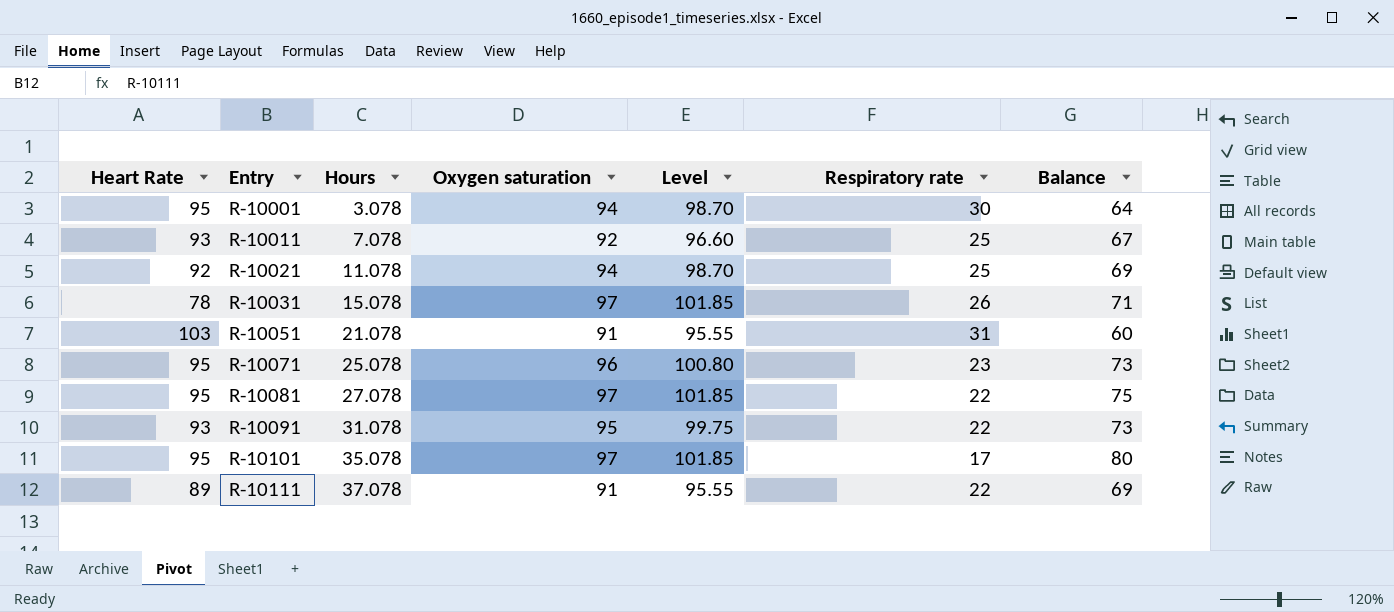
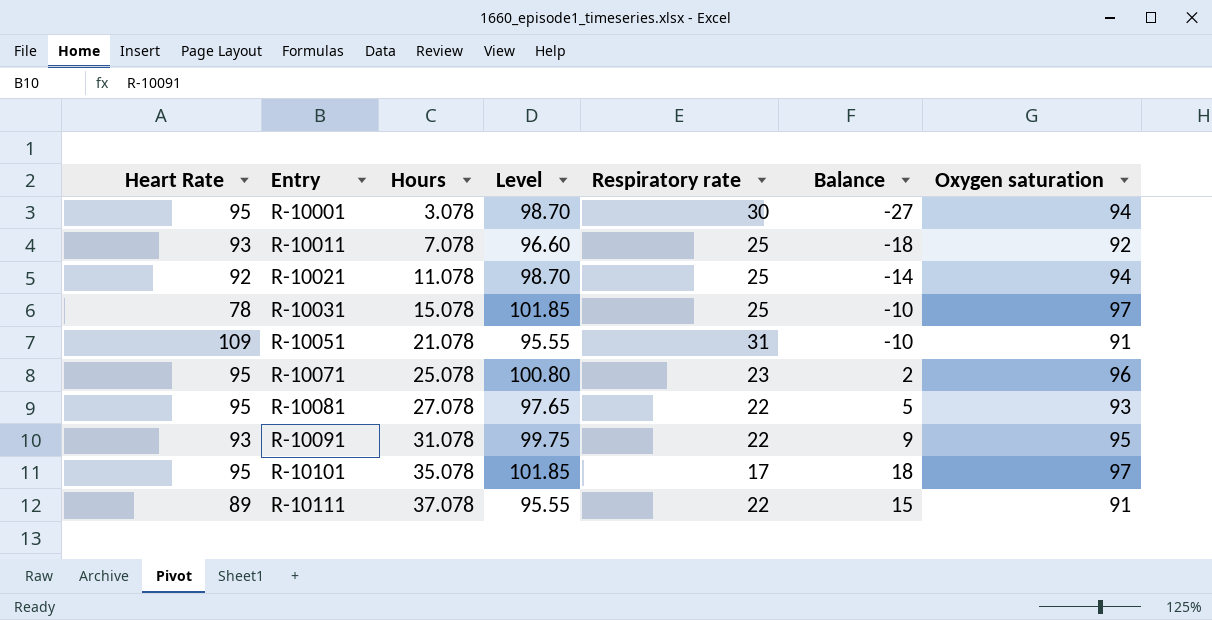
column Balance | formula: [Oxygen saturation] - [Respiratory rate] -> [Hours] - [Respiratory rate]
column Oxygen saturation | position: 4 -> 7
R-10031 | Respiratory rate: 26 -> 25
R-10051 | Heart Rate: 103 -> 109
R-10081 | Level: 101.85 -> 97.65
R-10081 | Oxygen saturation: 97 -> 93

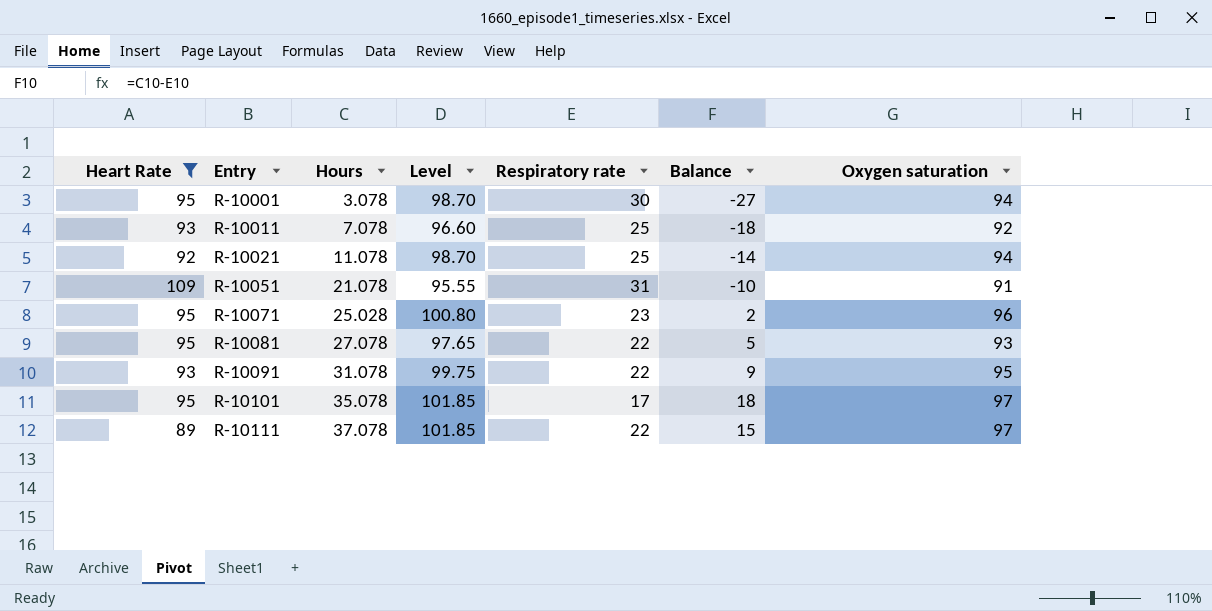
filter: none -> Heart Rate != 78
R-10071 | Hours: 25.078 -> 25.028
R-10111 | Level: 95.55 -> 101.85
R-10111 | Oxygen saturation: 91 -> 97

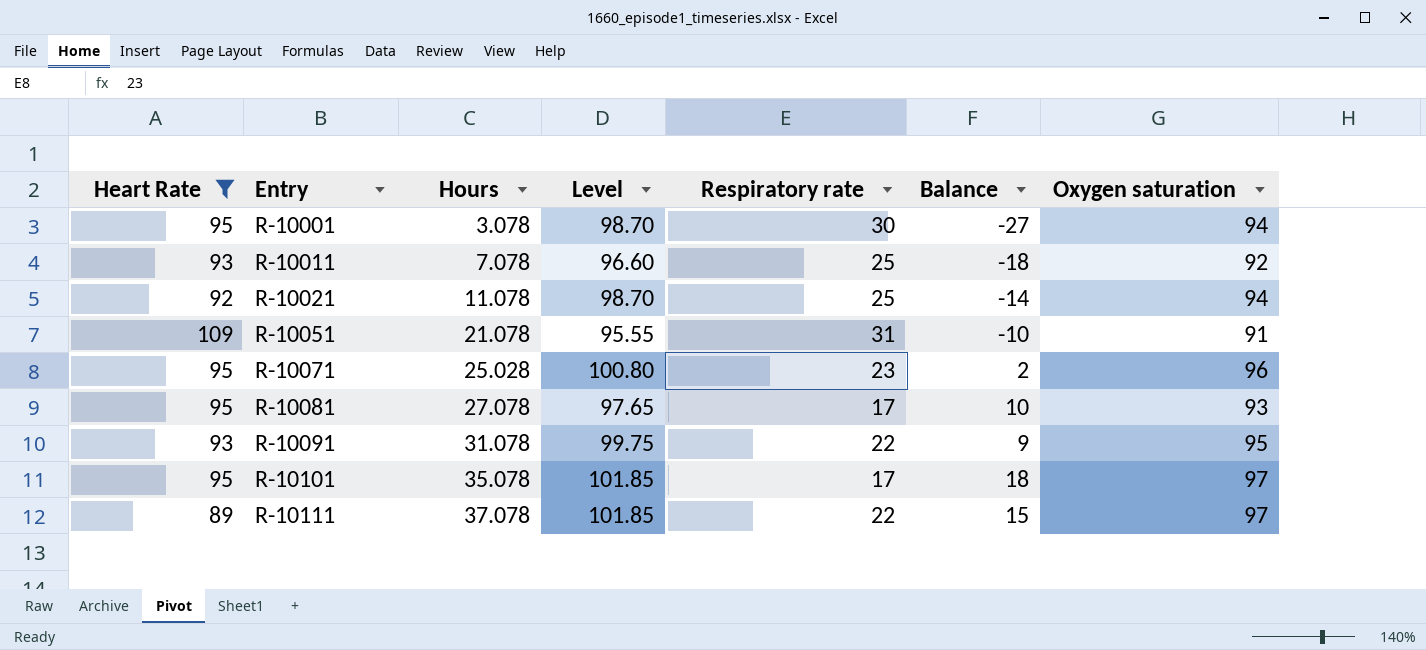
R-10081 | Respiratory rate: 22 -> 17
R-10081 | Balance: 5 -> 10

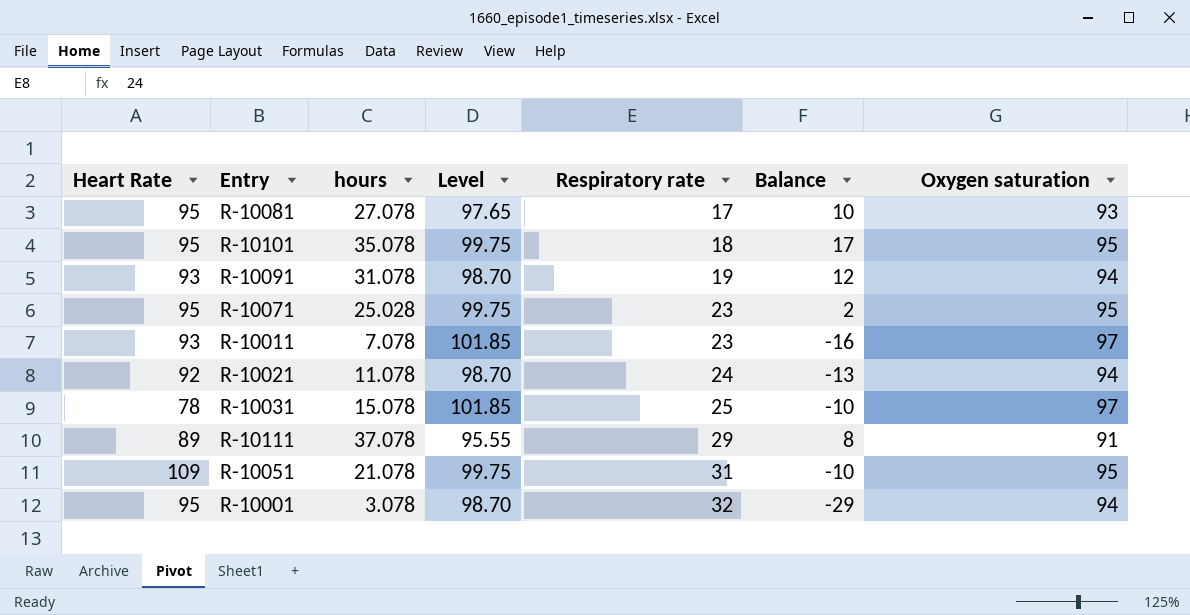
filter: Heart Rate != 78 -> none
row order: Entry ascending -> Respiratory rate ascending
column name: Hours -> hours
R-10101 | Level: 101.85 -> 99.75
R-10101 | Respiratory rate: 17 -> 18
R-10101 | Balance: 18 -> 17
R-10101 | Oxygen saturation: 97 -> 95
R-10091 | Level: 99.75 -> 98.70
R-10091 | Respiratory rate: 22 -> 19
R-10091 | Balance: 9 -> 12
R-10091 | Oxygen saturation: 95 -> 94
R-10071 | Level: 100.80 -> 99.75
R-10071 | Oxygen saturation: 96 -> 95
R-10011 | Level: 96.60 -> 101.85
R-10011 | Respiratory rate: 25 -> 23
R-10011 | Balance: -18 -> -16
R-10011 | Oxygen saturation: 92 -> 97
R-10021 | Respiratory rate: 25 -> 24
R-10021 | Balance: -14 -> -13
R-10111 | Level: 101.85 -> 95.55
R-10111 | Respiratory rate: 22 -> 29
R-10111 | Balance: 15 -> 8
R-10111 | Oxygen saturation: 97 -> 91
R-10051 | Level: 95.55 -> 99.75
R-10051 | Oxygen saturation: 91 -> 95
R-10001 | Respiratory rate: 30 -> 32
R-10001 | Balance: -27 -> -29

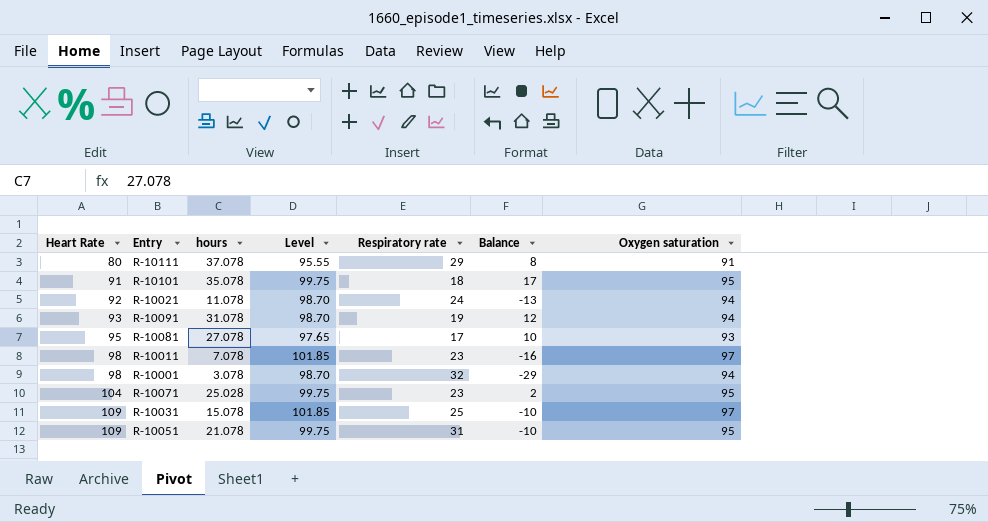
row order: Respiratory rate ascending -> Heart Rate ascending
R-10111 | Heart Rate: 89 -> 80
R-10101 | Heart Rate: 95 -> 91
R-10011 | Heart Rate: 93 -> 98
R-10001 | Heart Rate: 95 -> 98
R-10071 | Heart Rate: 95 -> 104
R-10031 | Heart Rate: 78 -> 109

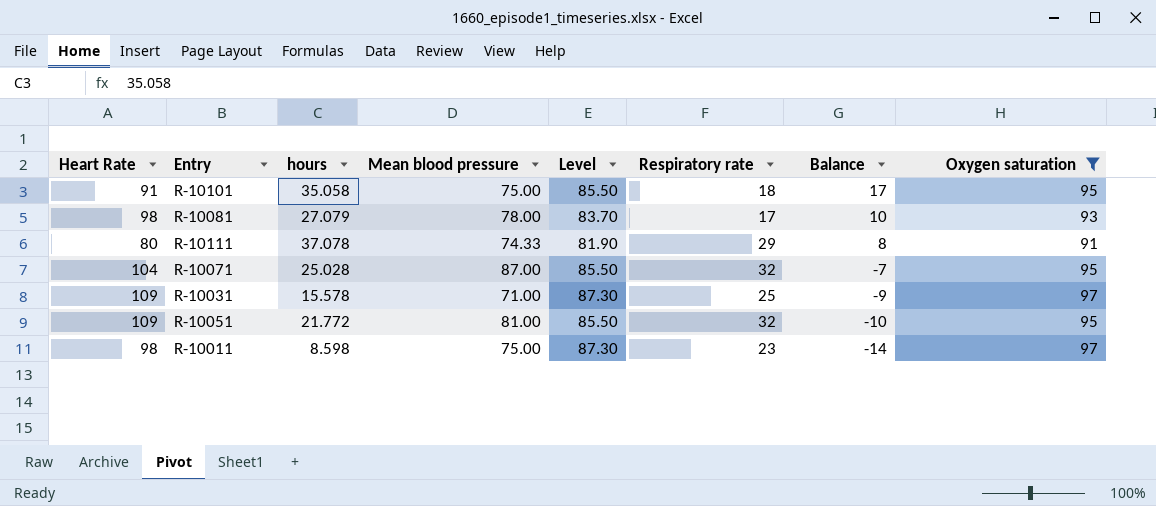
filter: none -> Oxygen saturation != 94
row order: Heart Rate ascending -> Balance descending
column Mean blood pressure | position: none -> 4
column Level | formula: [Oxygen saturation] * 1.05 -> [Oxygen saturation] * 0.9
R-10101 | hours: 35.078 -> 35.058
R-10081 | Heart Rate: 95 -> 98
R-10081 | hours: 27.078 -> 27.079
R-10071 | Respiratory rate: 23 -> 32
R-10071 | Balance: 2 -> -7
R-10031 | hours: 15.078 -> 15.578
R-10031 | Balance: -10 -> -9
R-10051 | hours: 21.078 -> 21.772
R-10051 | Respiratory rate: 31 -> 32
R-10011 | hours: 7.078 -> 8.598
R-10011 | Balance: -16 -> -14

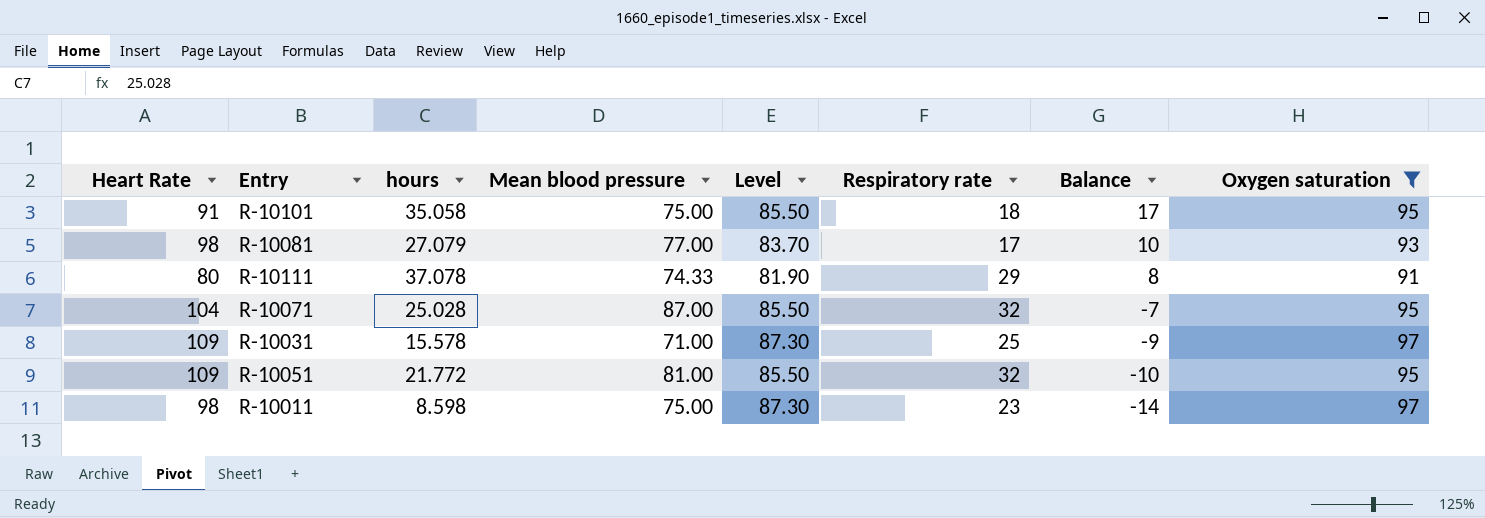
R-10081 | Mean blood pressure: 78.00 -> 77.00

